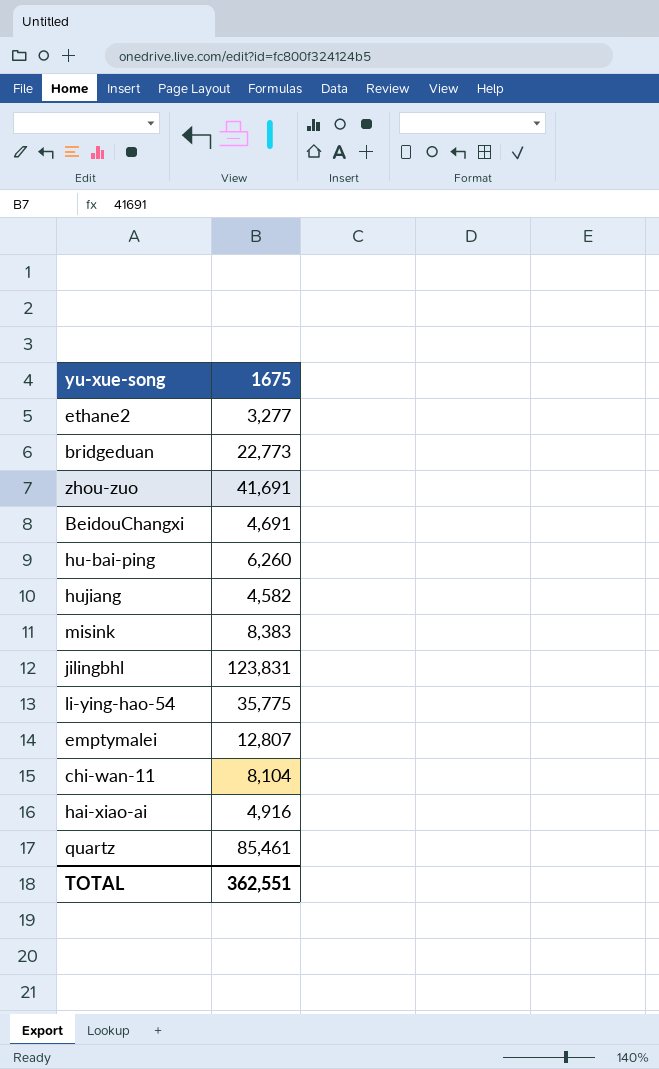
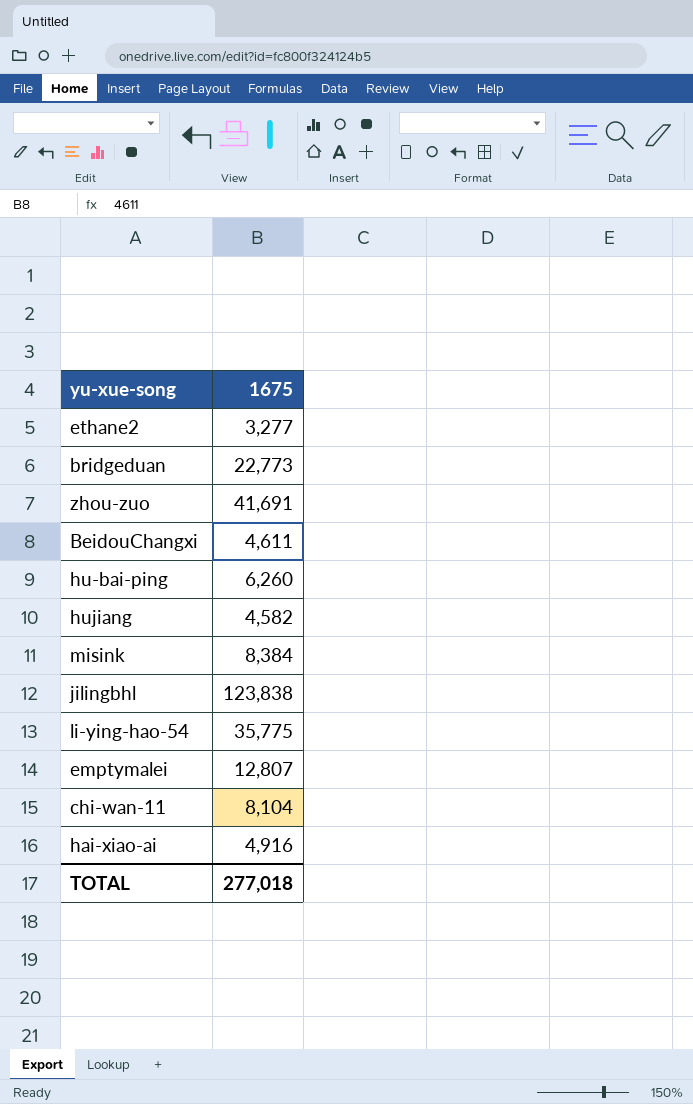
row quartz: 85,461 -> none
BeidouChangxi | 1675: 4,691 -> 4,611
misink | 1675: 8,383 -> 8,384
jilingbhl | 1675: 123,831 -> 123,838
TOTAL | 1675: 362,551 -> 277,018

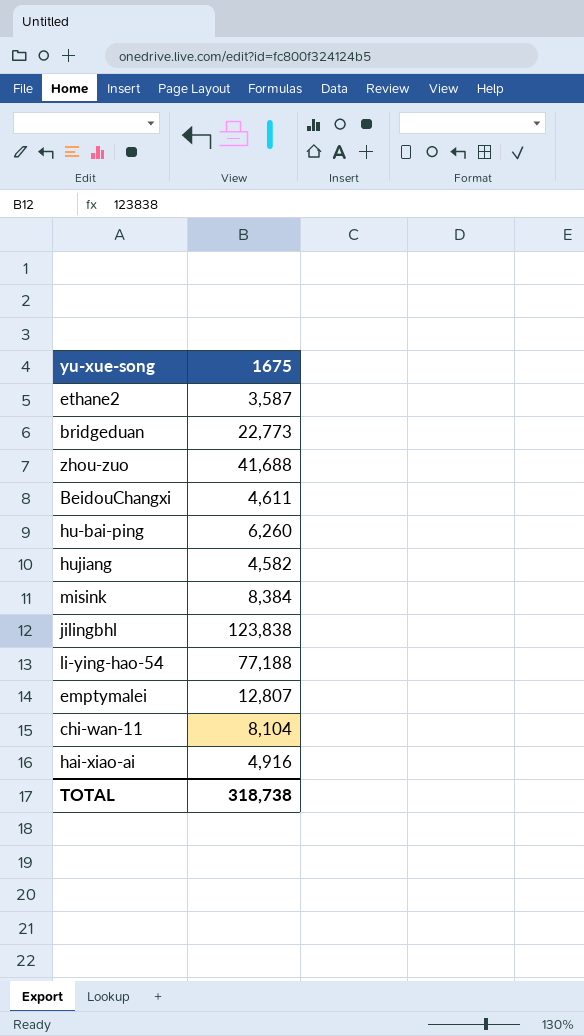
ethane2 | 1675: 3,277 -> 3,587
zhou-zuo | 1675: 41,691 -> 41,688
li-ying-hao-54 | 1675: 35,775 -> 77,188
TOTAL | 1675: 277,018 -> 318,738

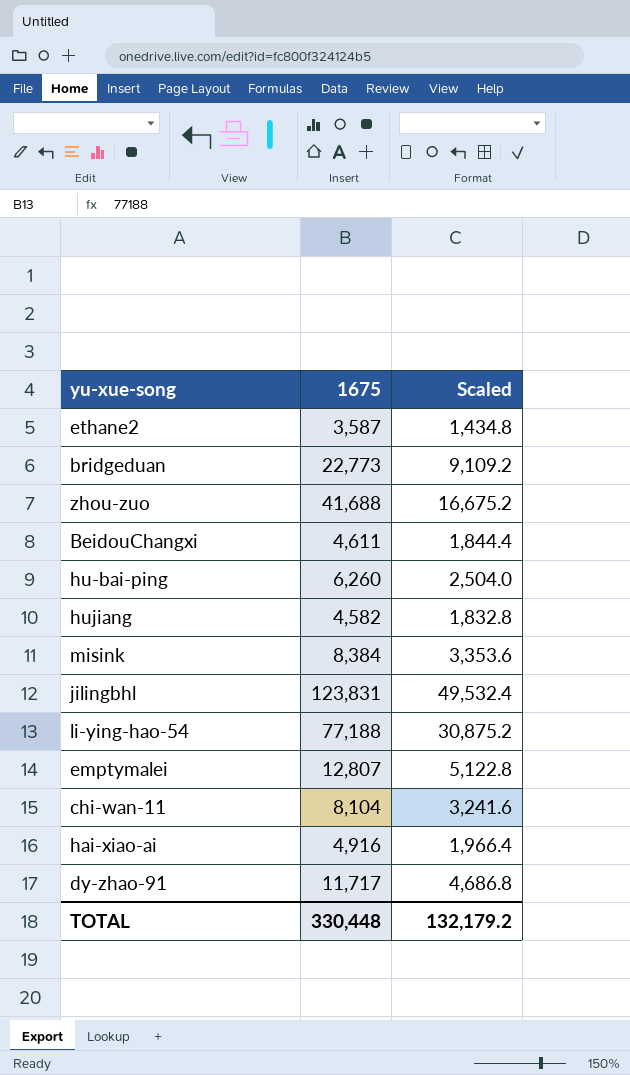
column Scaled | formula: none -> [1675] * 0.4
jilingbhl | 1675: 123,838 -> 123,831
row dy-zhao-91: none -> 11,717 | 4,686.8
TOTAL | 1675: 318,738 -> 330,448

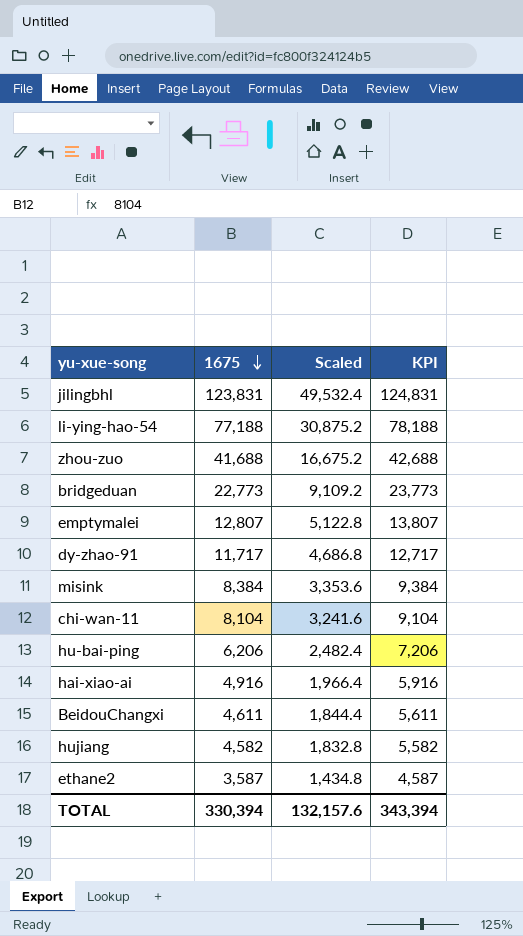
row order: none -> 1675 descending
column KPI | formula: none -> [1675] + 1000
hu-bai-ping | 1675: 6,260 -> 6,206
hu-bai-ping | Scaled: 2,504.0 -> 2,482.4
TOTAL | 1675: 330,448 -> 330,394
TOTAL | Scaled: 132,179.2 -> 132,157.6

